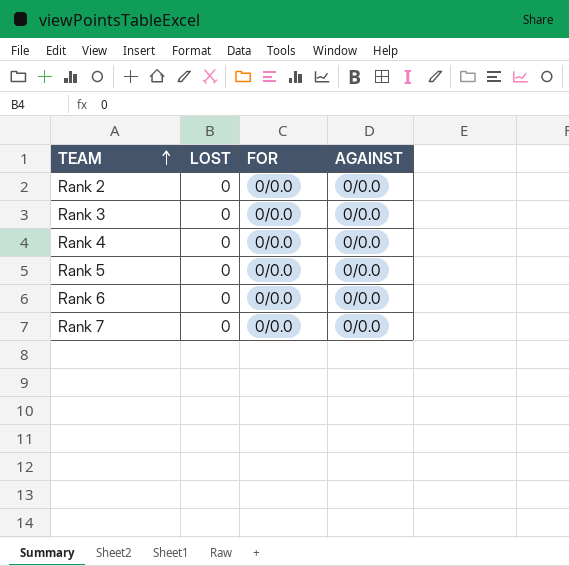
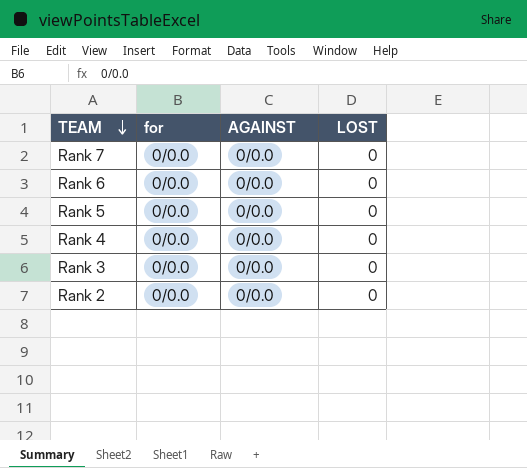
row order: TEAM ascending -> TEAM descending
column name: FOR -> for
column LOST | position: 2 -> 4

